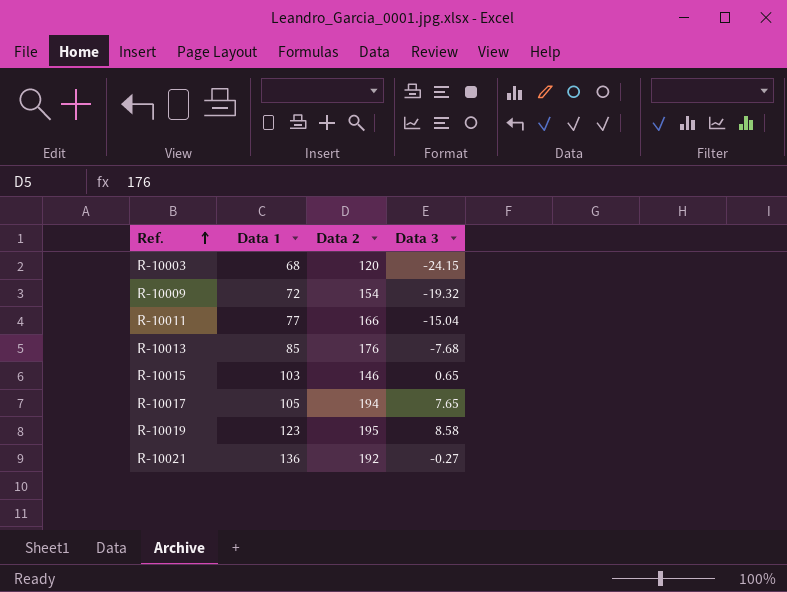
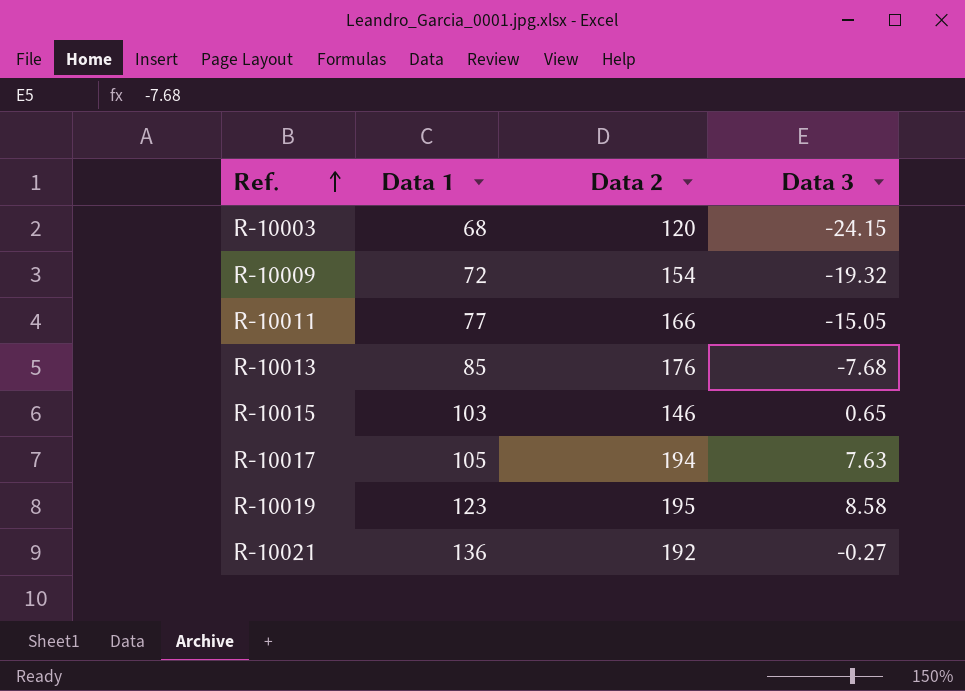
R-10011 | Data 3: -15.04 -> -15.05
R-10017 | Data 3: 7.65 -> 7.63

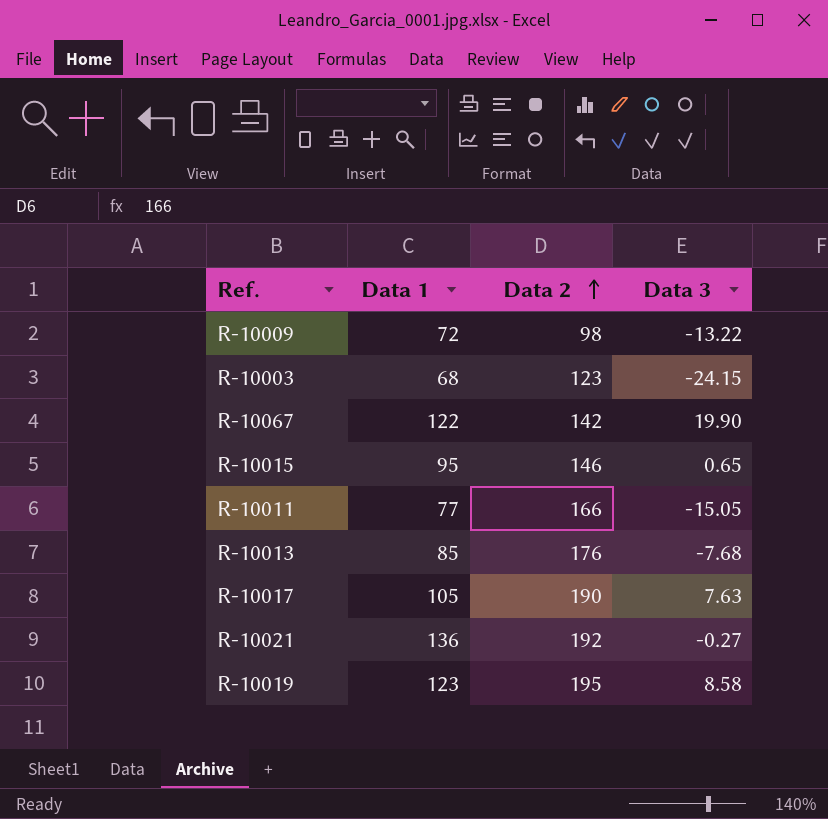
row order: Ref. ascending -> Data 2 ascending
R-10009 | Data 2: 154 -> 98
R-10009 | Data 3: -19.32 -> -13.22
R-10003 | Data 2: 120 -> 123
row R-10067: none -> 122 | 142 | 19.90
R-10015 | Data 1: 103 -> 95
R-10017 | Data 2: 194 -> 190

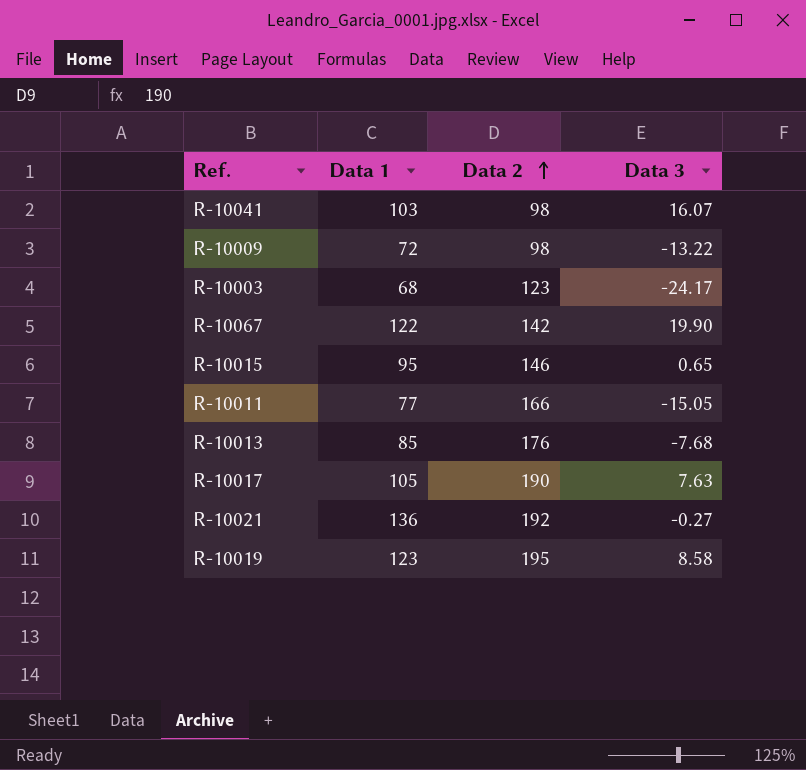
row R-10041: none -> 103 | 98 | 16.07
R-10003 | Data 3: -24.15 -> -24.17

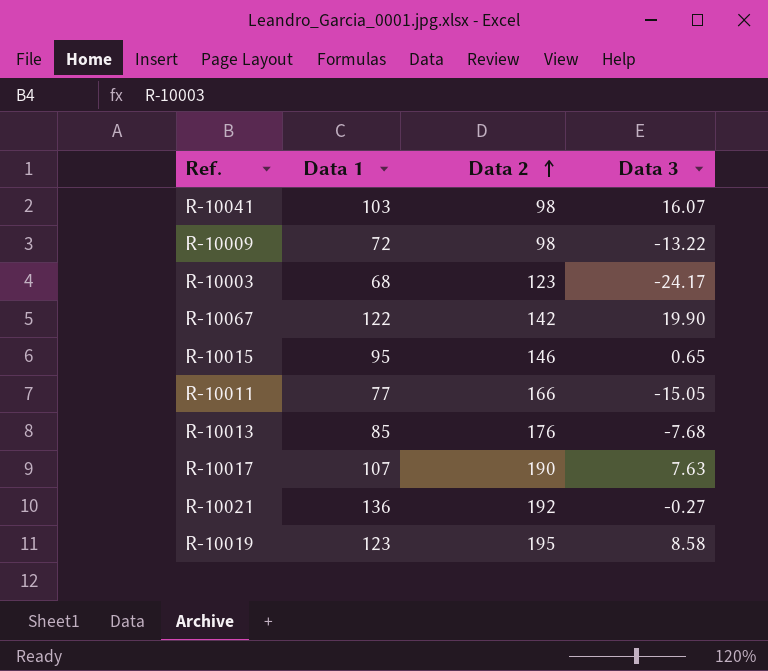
R-10017 | Data 1: 105 -> 107

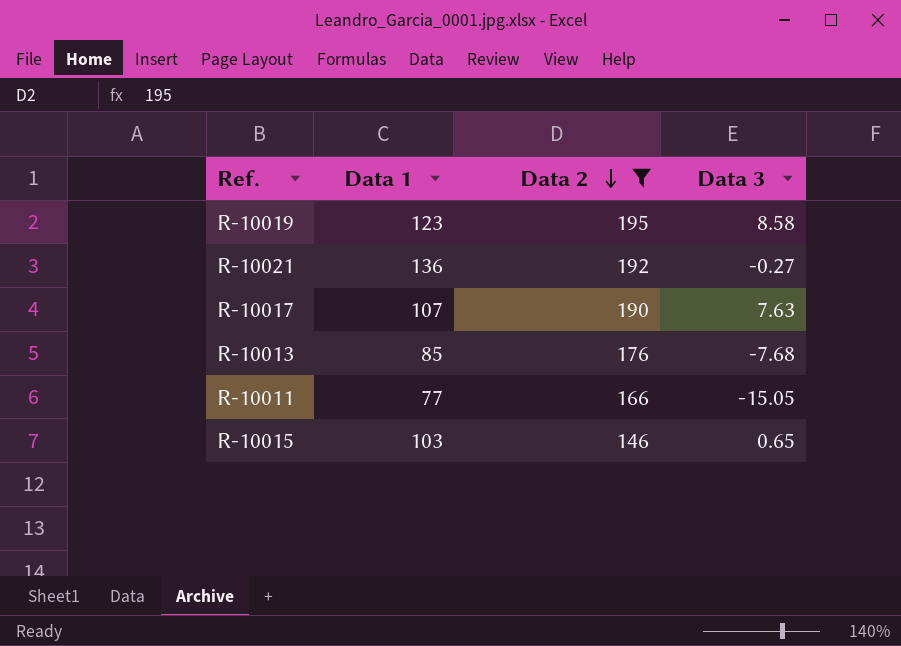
filter: none -> Data 2 >= 146
row order: Data 2 ascending -> Data 2 descending
R-10015 | Data 1: 95 -> 103

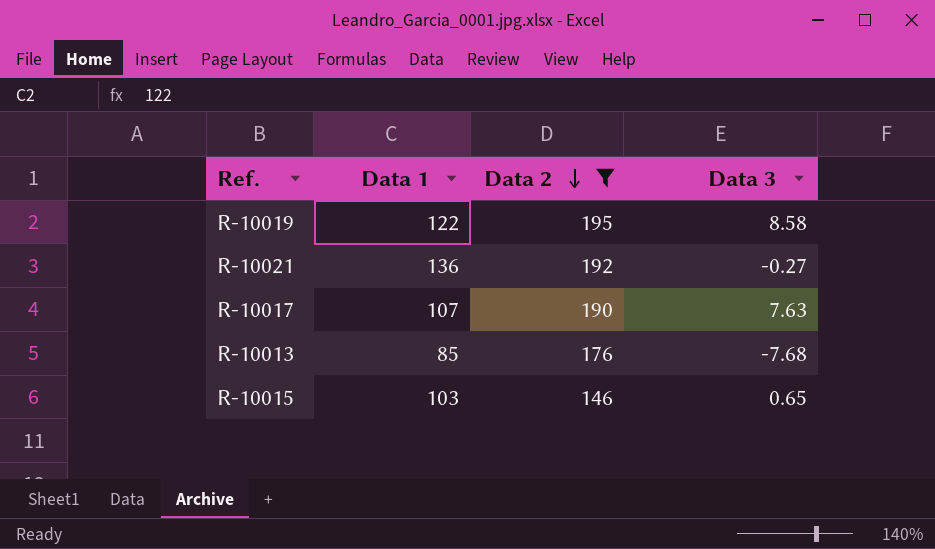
row R-10011: 77 | 166 | -15.05 -> none
R-10019 | Data 1: 123 -> 122

